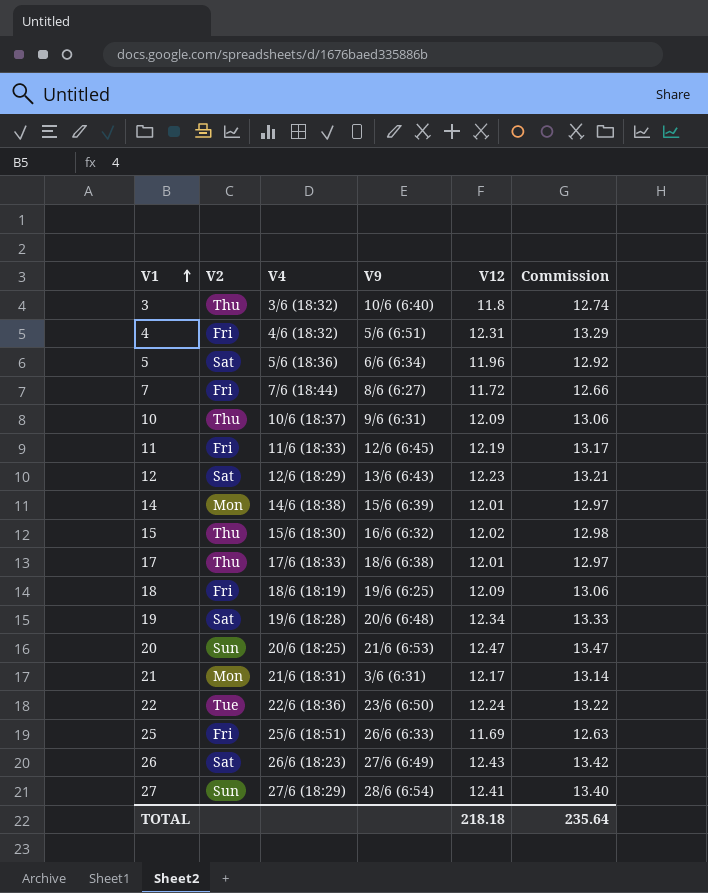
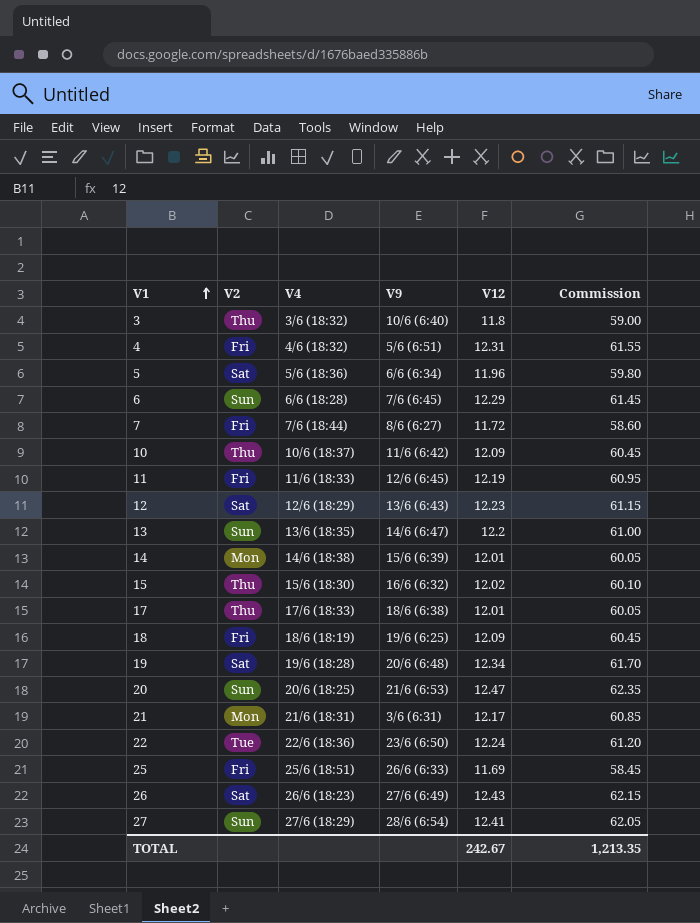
column Commission | formula: [V12] * 1.08 -> [V12] * 5
row 6: none -> Sun | 6/6 (18:28) | 7/6 (6:45) | 12.29 | 61.45
10 | V9: 9/6 (6:31) -> 11/6 (6:42)
row 13: none -> Sun | 13/6 (18:35) | 14/6 (6:47) | 12.2 | 61.00
TOTAL | V12: 218.18 -> 242.67
TOTAL | Commission: 235.64 -> 1,213.35

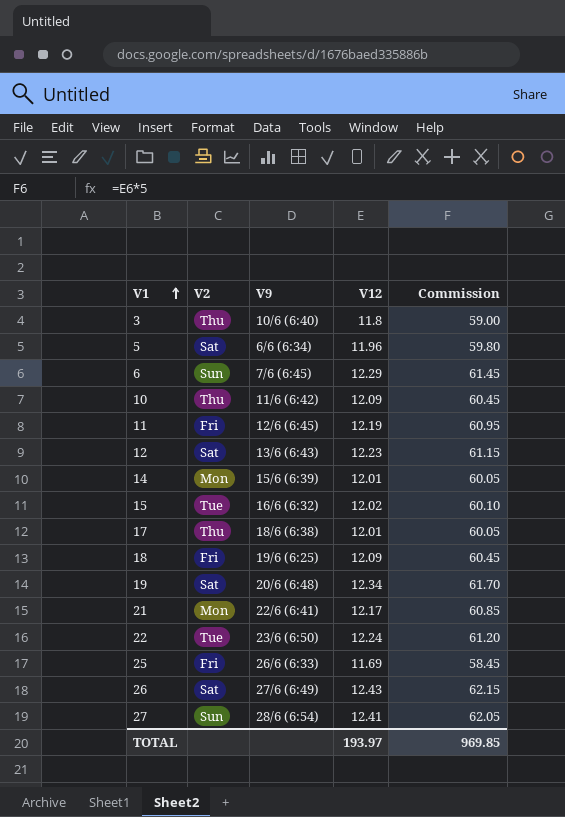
column V4 | position: 3 -> none
row 4: Fri | 4/6 (18:32) | 5/6 (6:51) | 12.31 | 61.55 -> none
row 7: Fri | 7/6 (18:44) | 8/6 (6:27) | 11.72 | 58.60 -> none
row 13: Sun | 13/6 (18:35) | 14/6 (6:47) | 12.2 | 61.00 -> none
row 20: Sun | 20/6 (18:25) | 21/6 (6:53) | 12.47 | 62.35 -> none
15 | V2: Thu -> Tue
21 | V9: 3/6 (6:31) -> 22/6 (6:41)
TOTAL | V12: 242.67 -> 193.97
TOTAL | Commission: 1,213.35 -> 969.85

